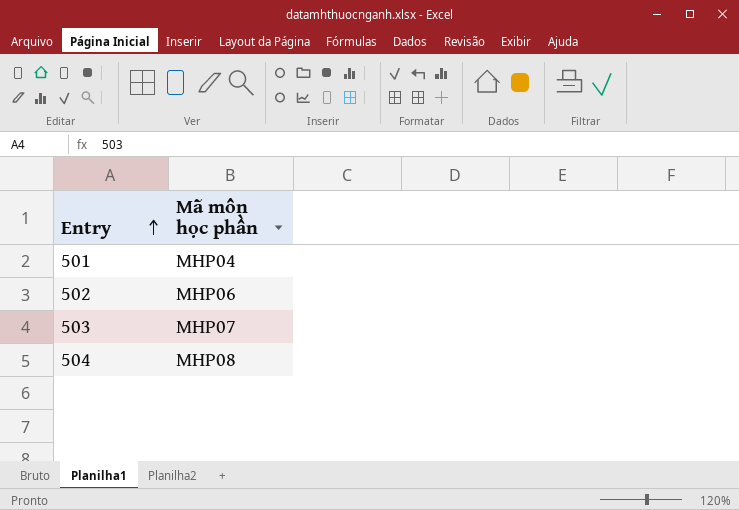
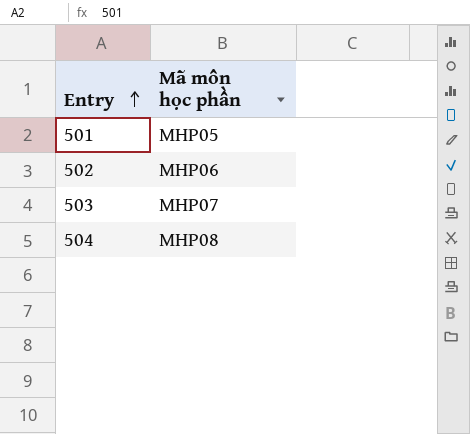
501 | Mã môn học phần: MHP04 -> MHP05

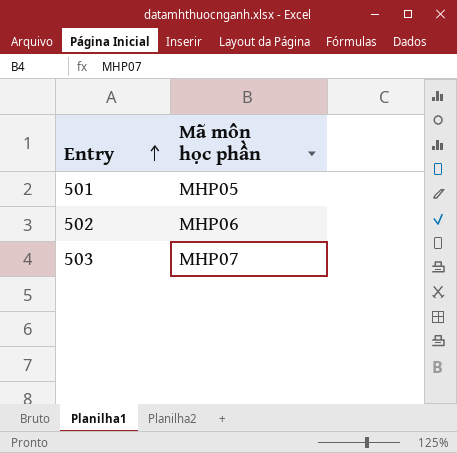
row 504: MHP08 -> none

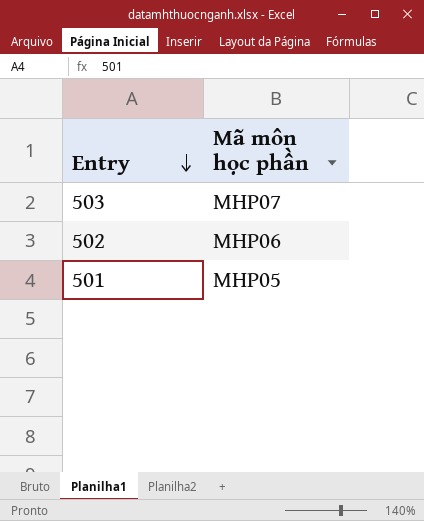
row order: Entry ascending -> Entry descending

